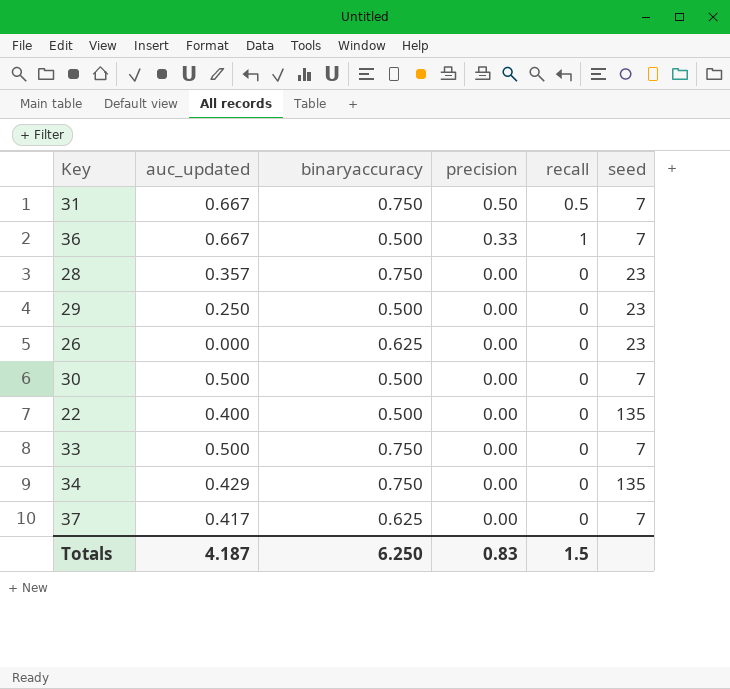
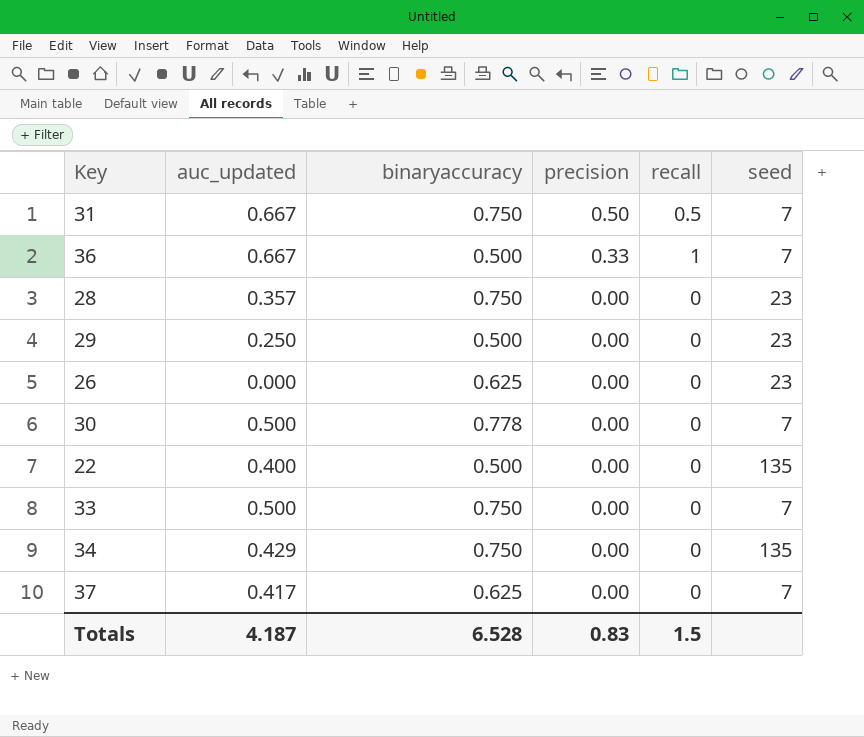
30 | binaryaccuracy: 0.500 -> 0.778
Totals | binaryaccuracy: 6.250 -> 6.528

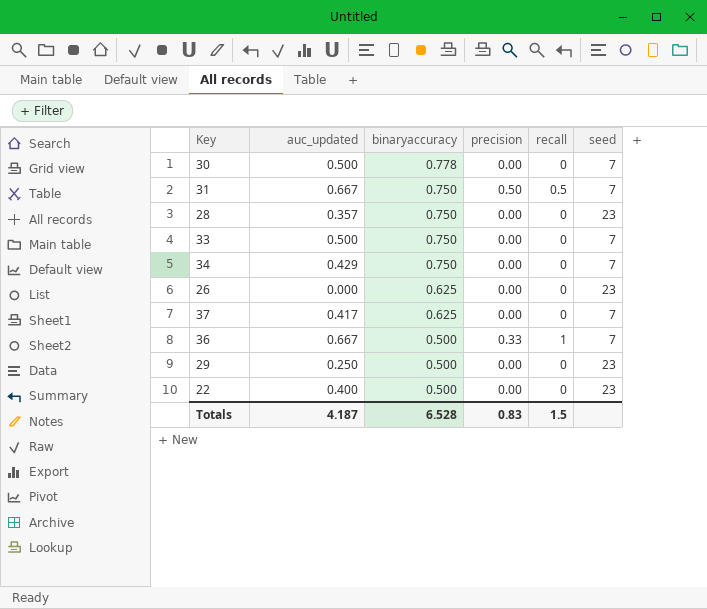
row order: precision descending -> binaryaccuracy descending
34 | seed: 135 -> 7
22 | seed: 135 -> 23

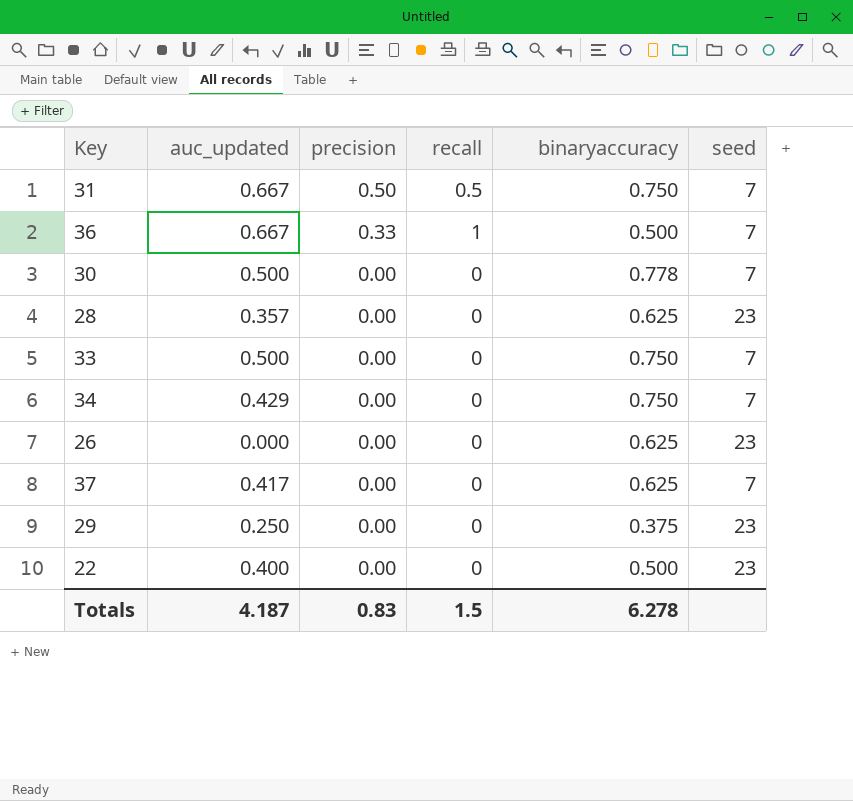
row order: binaryaccuracy descending -> precision descending
column binaryaccuracy | position: 3 -> 5
28 | binaryaccuracy: 0.750 -> 0.625
29 | binaryaccuracy: 0.500 -> 0.375
Totals | binaryaccuracy: 6.528 -> 6.278

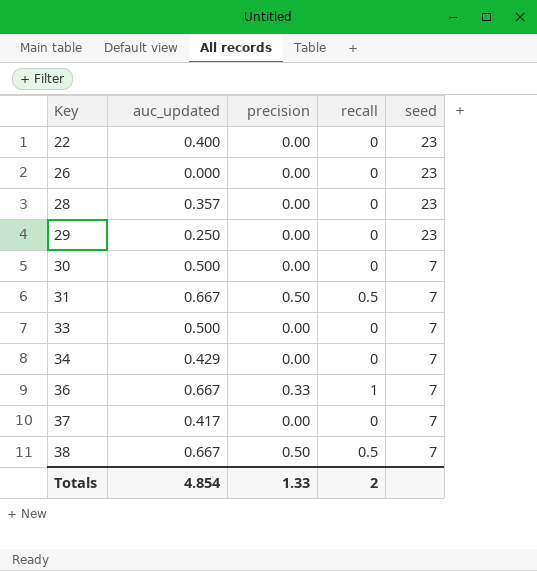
row order: precision descending -> Key ascending
column binaryaccuracy | position: 5 -> none
row 38: none -> 0.667 | 0.50 | 0.5 | 7
Totals | auc_updated: 4.187 -> 4.854
Totals | precision: 0.83 -> 1.33
Totals | recall: 1.5 -> 2

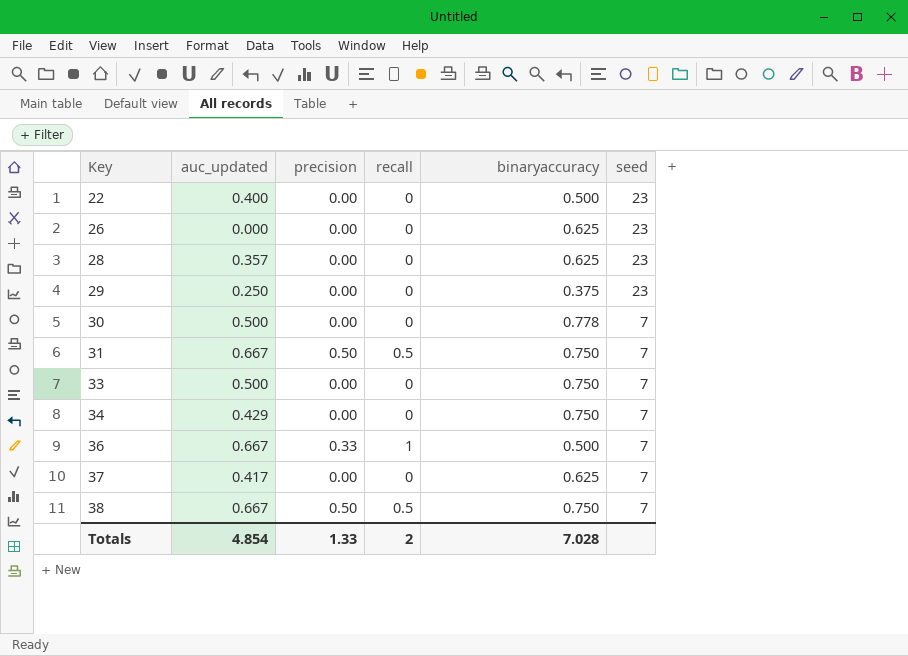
column binaryaccuracy | position: none -> 5

